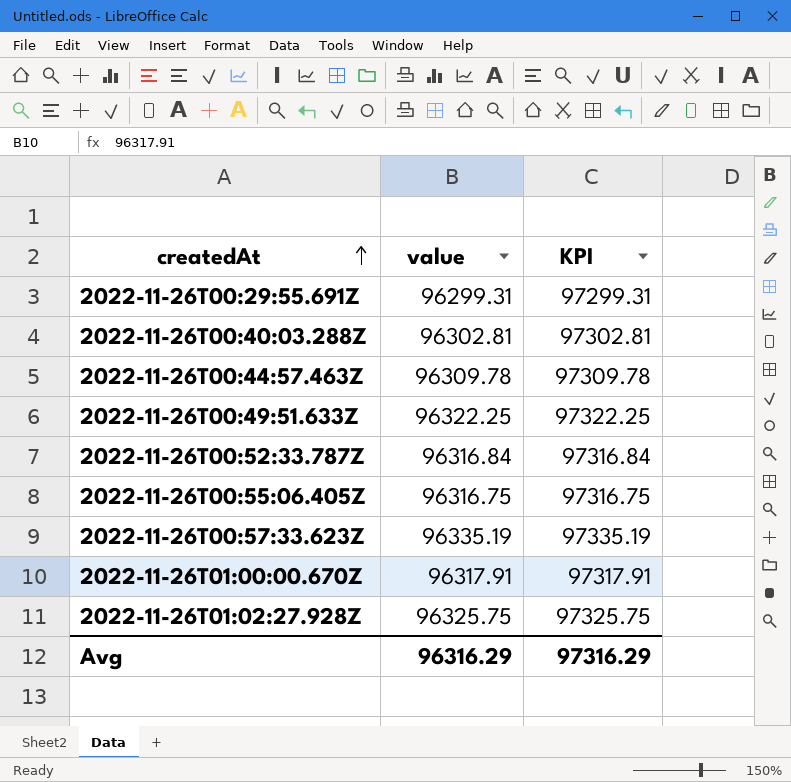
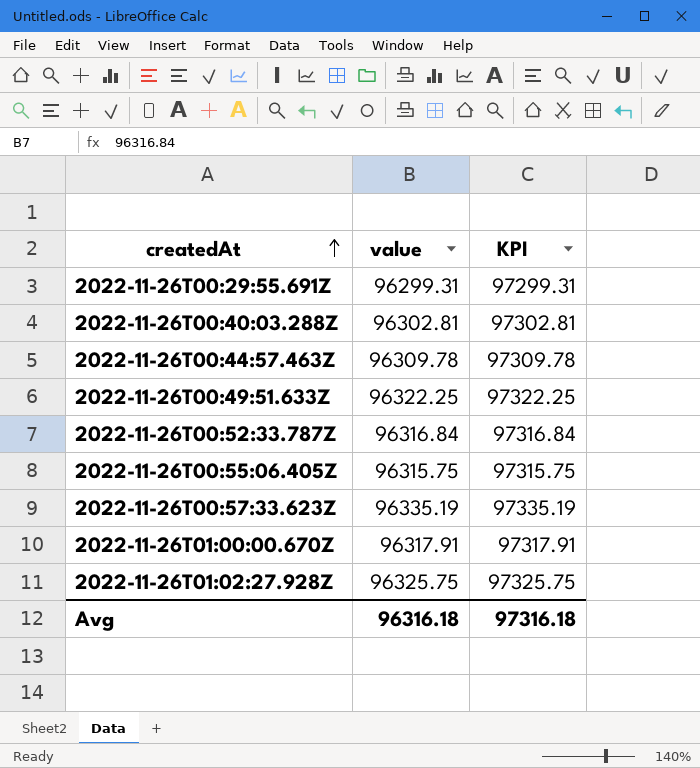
2022-11-26T00:55:06.405Z | value: 96316.75 -> 96315.75
2022-11-26T00:55:06.405Z | KPI: 97316.75 -> 97315.75
Avg | value: 96316.29 -> 96316.18
Avg | KPI: 97316.29 -> 97316.18

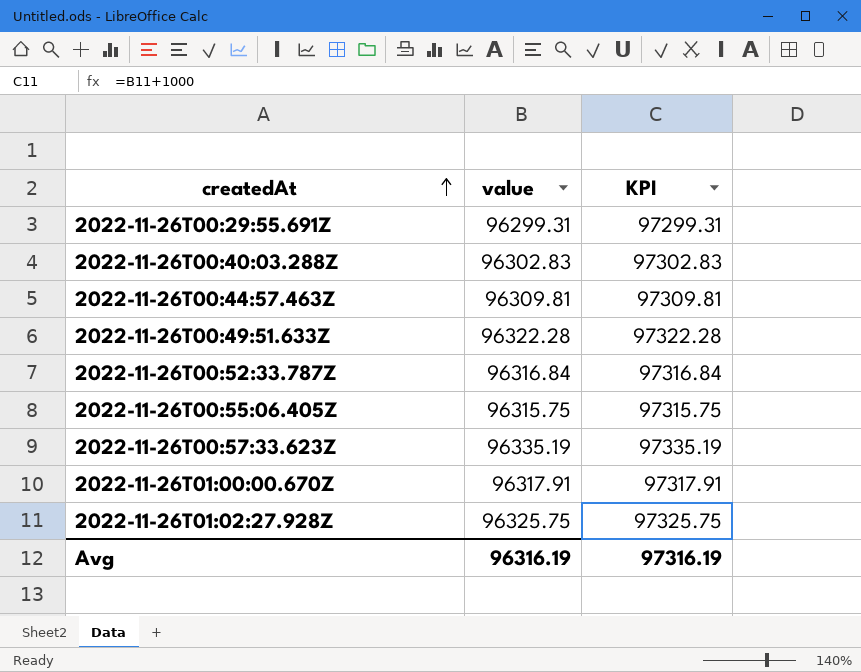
2022-11-26T00:40:03.288Z | value: 96302.81 -> 96302.83
2022-11-26T00:40:03.288Z | KPI: 97302.81 -> 97302.83
2022-11-26T00:44:57.463Z | value: 96309.78 -> 96309.81
2022-11-26T00:44:57.463Z | KPI: 97309.78 -> 97309.81
2022-11-26T00:49:51.633Z | value: 96322.25 -> 96322.28
2022-11-26T00:49:51.633Z | KPI: 97322.25 -> 97322.28
Avg | value: 96316.18 -> 96316.19
Avg | KPI: 97316.18 -> 97316.19

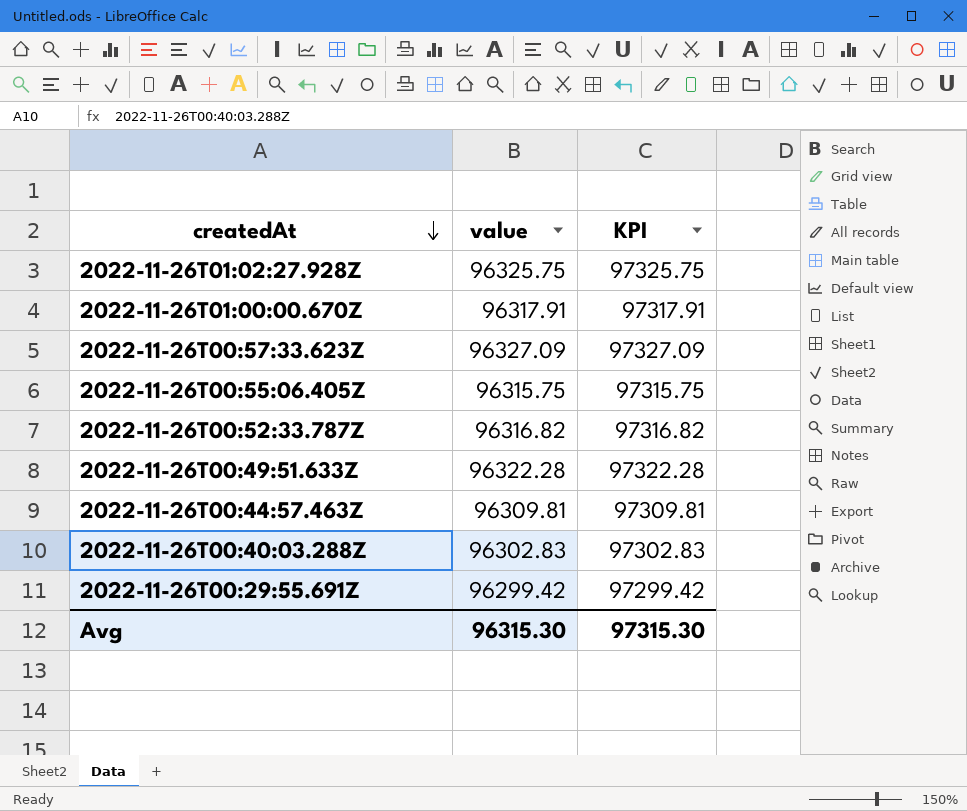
row order: createdAt ascending -> createdAt descending
2022-11-26T00:57:33.623Z | value: 96335.19 -> 96327.09
2022-11-26T00:57:33.623Z | KPI: 97335.19 -> 97327.09
2022-11-26T00:52:33.787Z | value: 96316.84 -> 96316.82
2022-11-26T00:52:33.787Z | KPI: 97316.84 -> 97316.82
2022-11-26T00:29:55.691Z | value: 96299.31 -> 96299.42
2022-11-26T00:29:55.691Z | KPI: 97299.31 -> 97299.42
Avg | value: 96316.19 -> 96315.30
Avg | KPI: 97316.19 -> 97315.30

